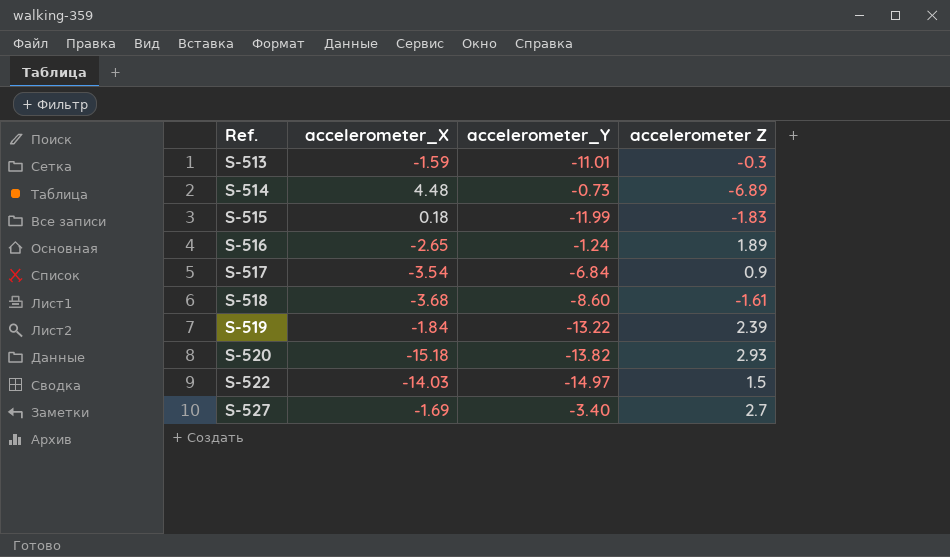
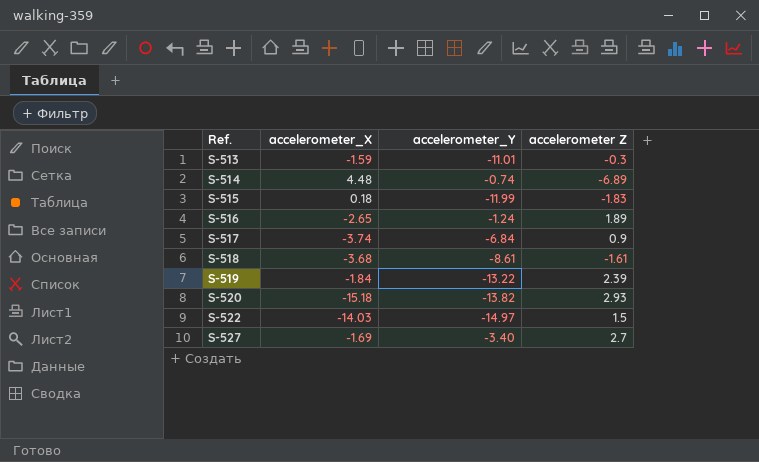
S-514 | accelerometer_Y: -0.73 -> -0.74
S-517 | accelerometer_X: -3.54 -> -3.74
S-518 | accelerometer_Y: -8.60 -> -8.61

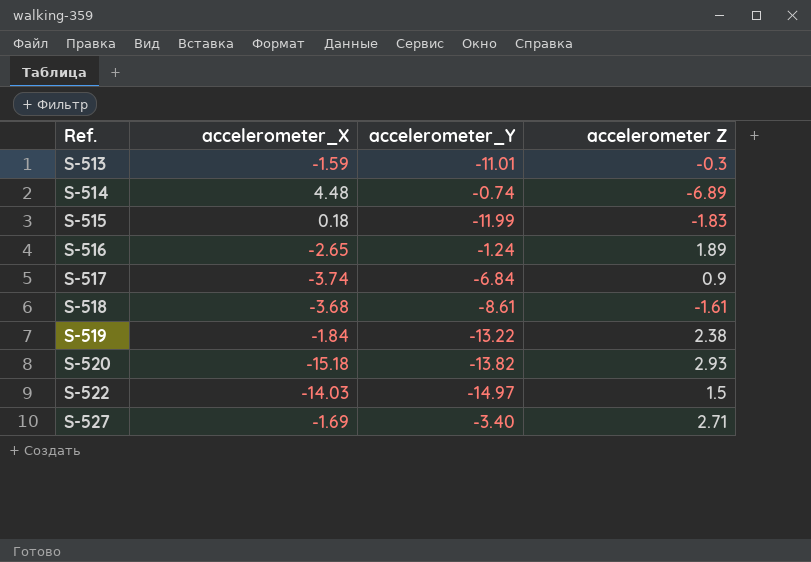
S-519 | accelerometer Z: 2.39 -> 2.38
S-527 | accelerometer Z: 2.7 -> 2.71

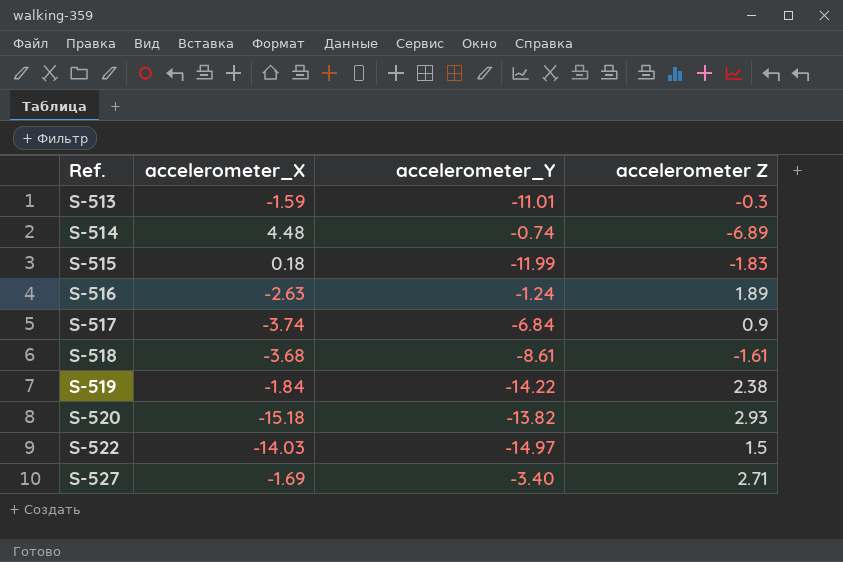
S-516 | accelerometer_X: -2.65 -> -2.63
S-519 | accelerometer_Y: -13.22 -> -14.22

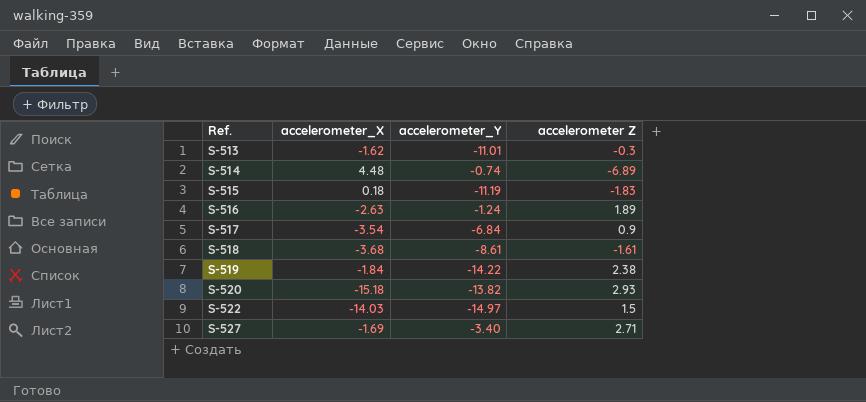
S-513 | accelerometer_X: -1.59 -> -1.62
S-515 | accelerometer_Y: -11.99 -> -11.19
S-517 | accelerometer_X: -3.74 -> -3.54

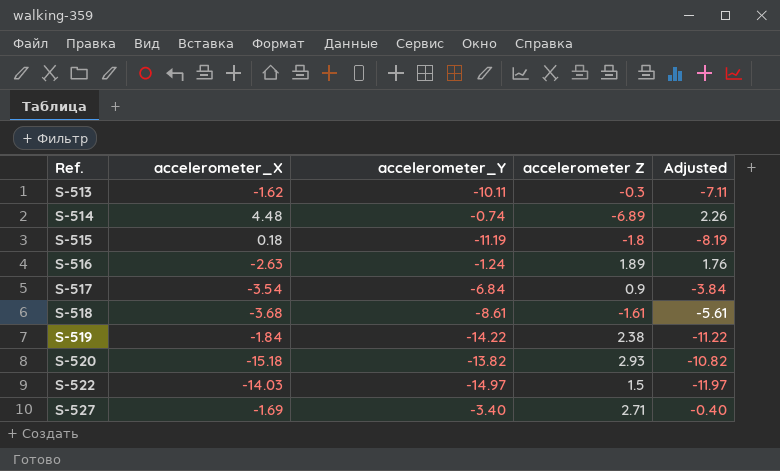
column Adjusted | formula: none -> [accelerometer_Y] + 3
S-513 | accelerometer_Y: -11.01 -> -10.11
S-515 | accelerometer Z: -1.83 -> -1.8

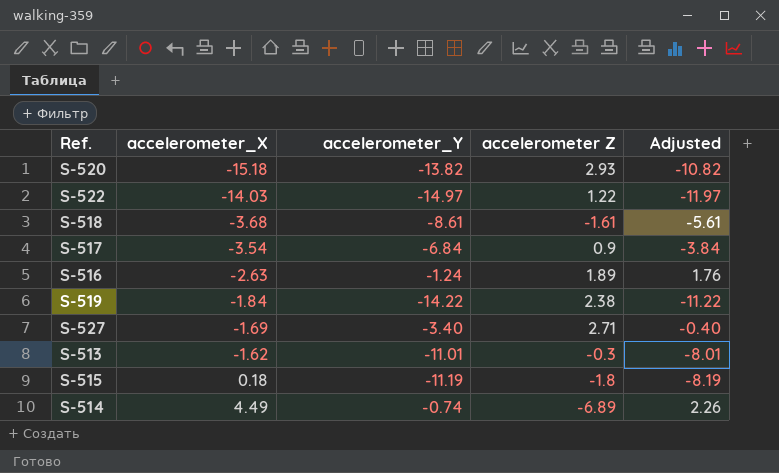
row order: Ref. ascending -> accelerometer_X ascending
S-522 | accelerometer Z: 1.5 -> 1.22
S-513 | accelerometer_Y: -10.11 -> -11.01
S-513 | Adjusted: -7.11 -> -8.01
S-514 | accelerometer_X: 4.48 -> 4.49

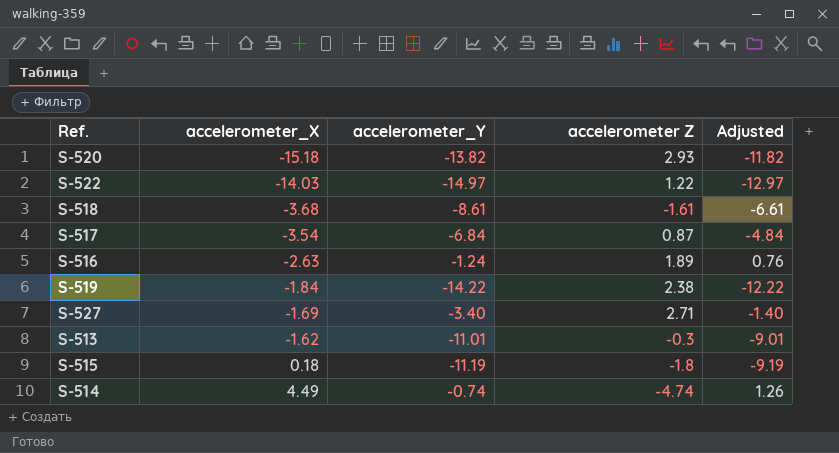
column Adjusted | formula: [accelerometer_Y] + 3 -> [accelerometer_Y] + 2
S-517 | accelerometer Z: 0.9 -> 0.87
S-514 | accelerometer Z: -6.89 -> -4.74

